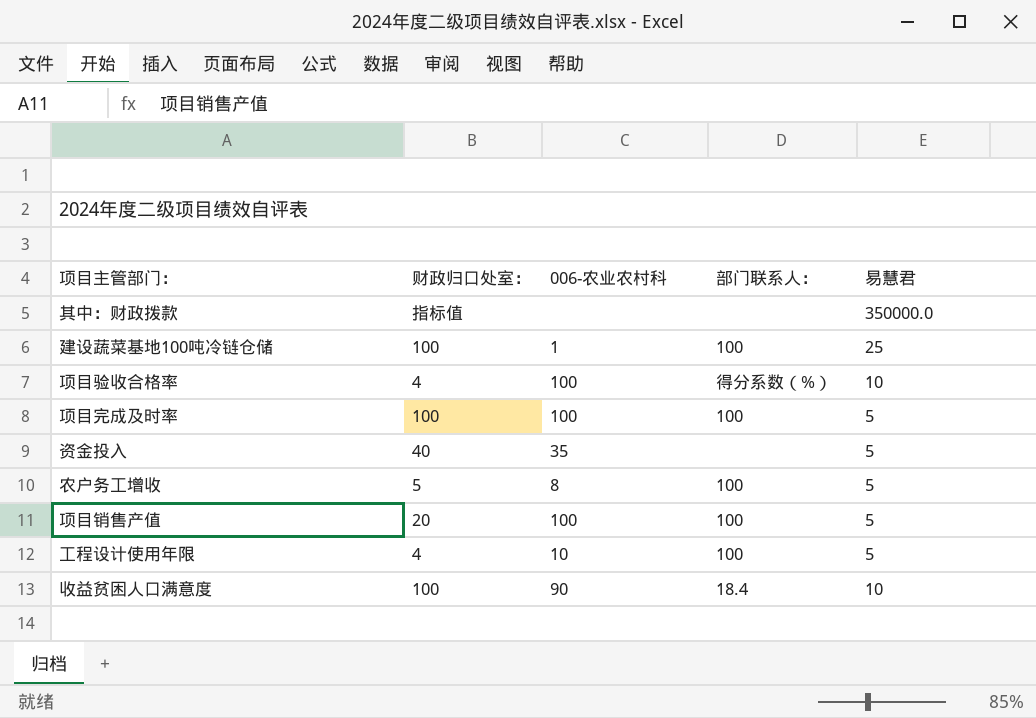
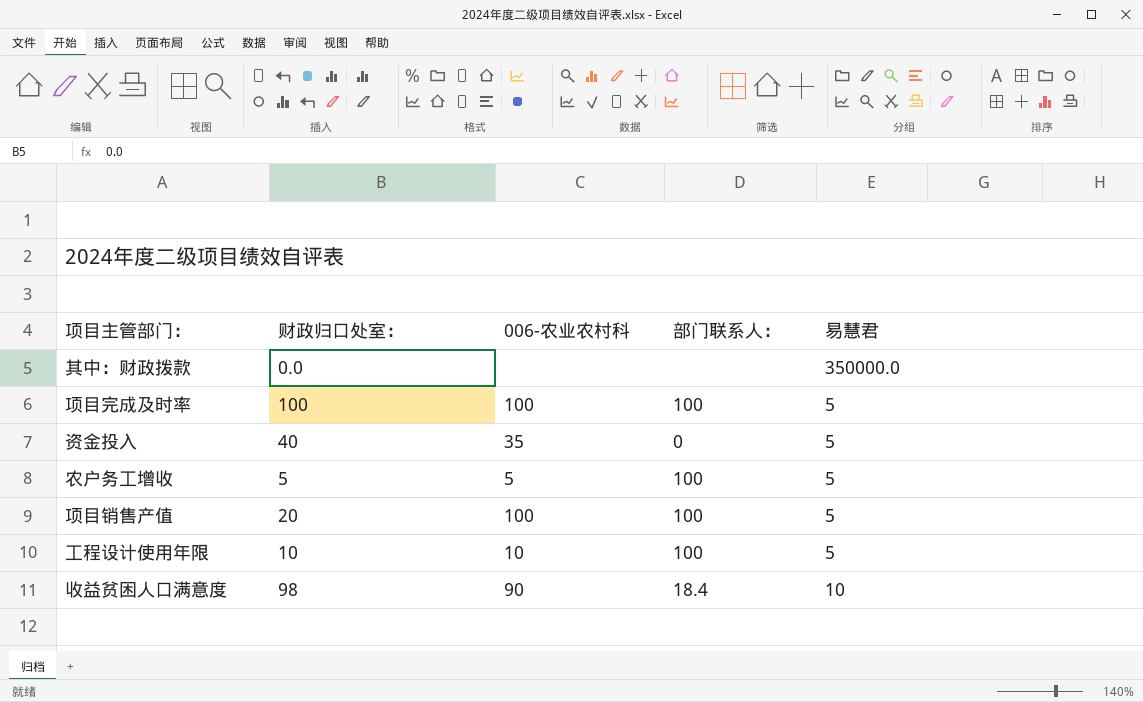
row 建设蔬菜基地100吨冷链仓储: 100 | 1 | 100 | 25 -> none
row 项目验收合格率: 4 | 100 | 得分系数（%） | 10 -> none
其中：财政拨款 | 财政归口处室：: 指标值 -> 0.0
资金投入 | 部门联系人：: none -> 0
农户务工增收 | 006-农业农村科: 8 -> 5
工程设计使用年限 | 财政归口处室：: 4 -> 10
收益贫困人口满意度 | 财政归口处室：: 100 -> 98

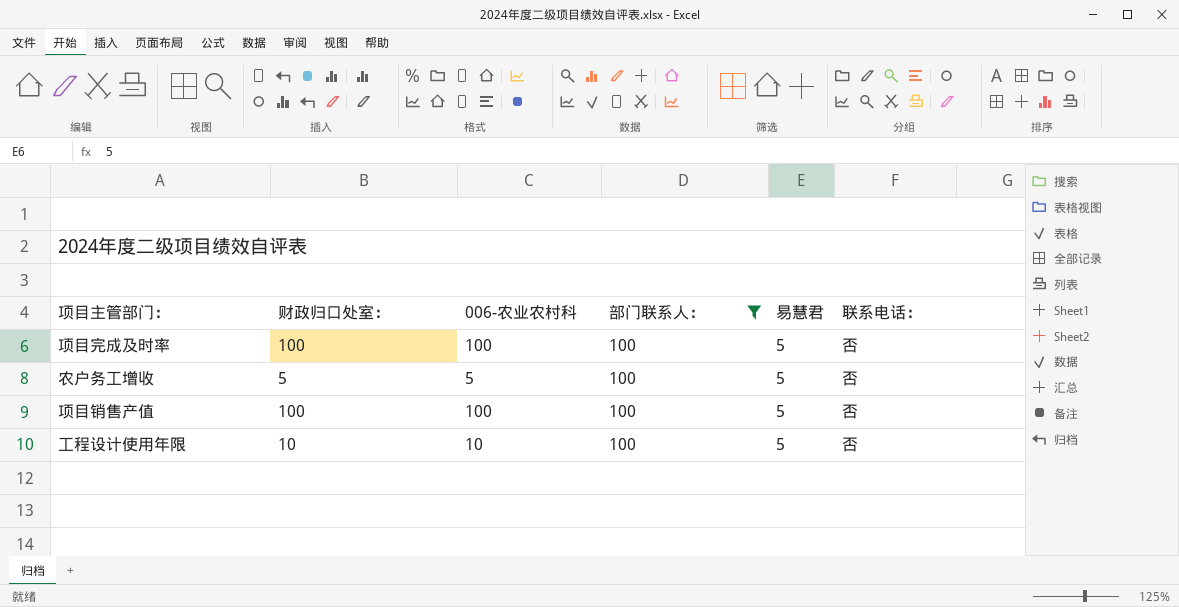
filter: none -> 部门联系人： = 100
column 联系电话： | position: none -> 6
项目销售产值 | 财政归口处室：: 20 -> 100

